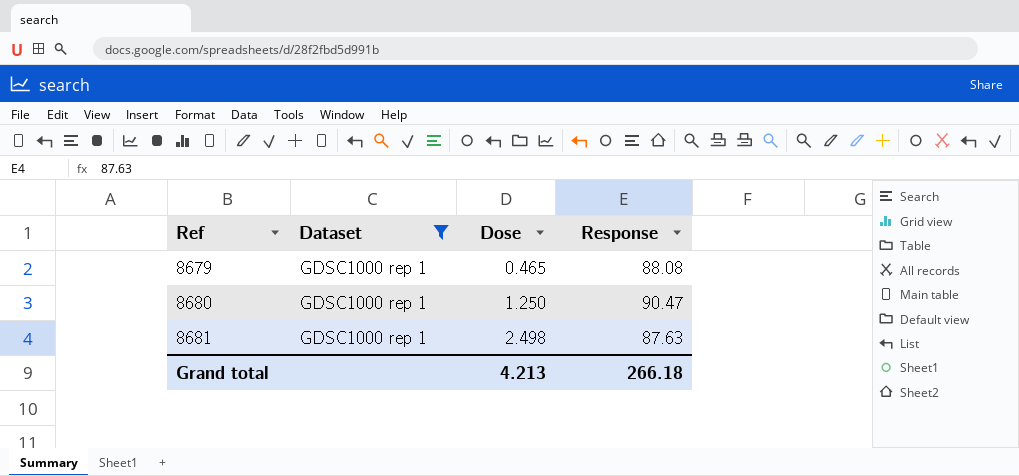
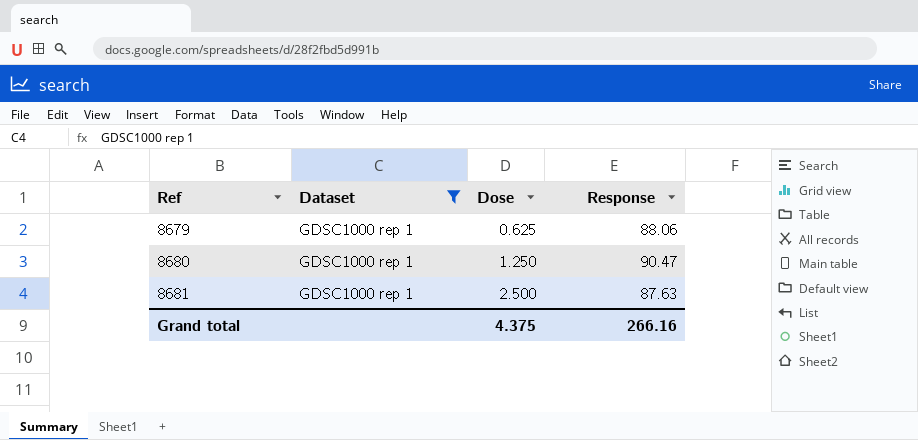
8679 | Dose: 0.465 -> 0.625
8679 | Response: 88.08 -> 88.06
8681 | Dose: 2.498 -> 2.500
Grand total | Dose: 4.213 -> 4.375
Grand total | Response: 266.18 -> 266.16

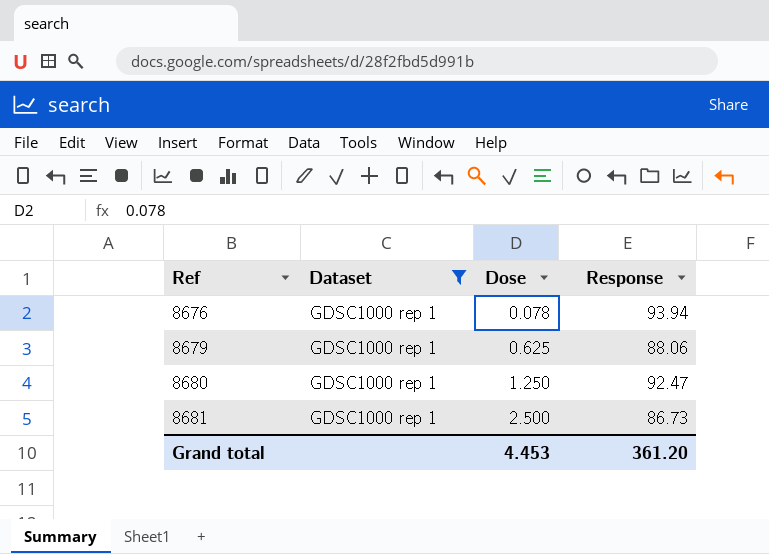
row 8676: none -> GDSC1000 rep 1 | 0.078 | 93.94
8680 | Response: 90.47 -> 92.47
8681 | Response: 87.63 -> 86.73
Grand total | Dose: 4.375 -> 4.453
Grand total | Response: 266.16 -> 361.20

